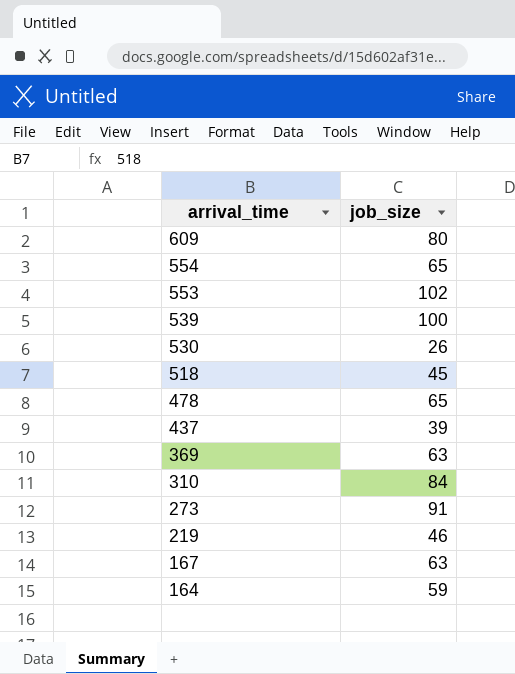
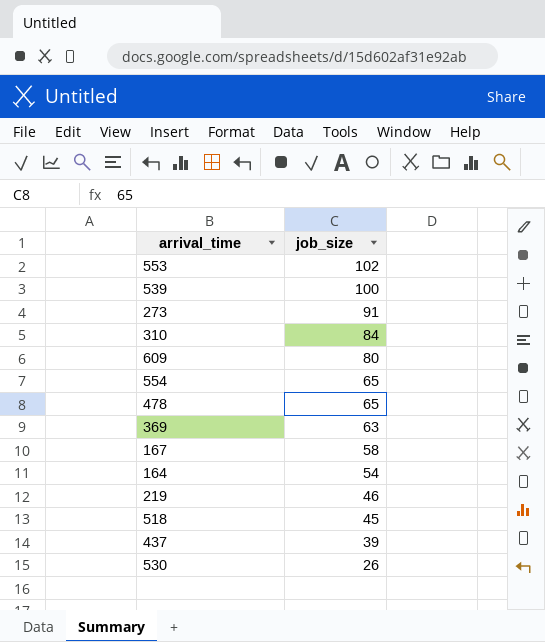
row order: arrival_time descending -> job_size descending
167 | job_size: 63 -> 58
164 | job_size: 59 -> 54

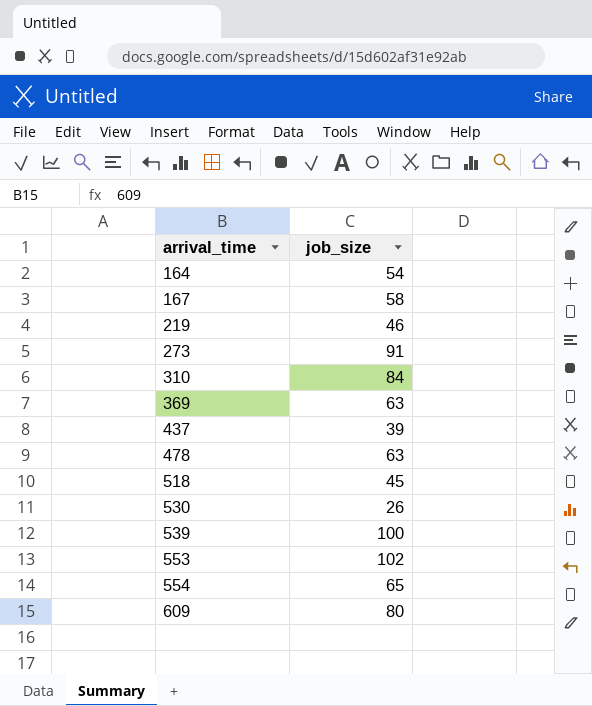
row order: job_size descending -> arrival_time ascending
478 | job_size: 65 -> 63

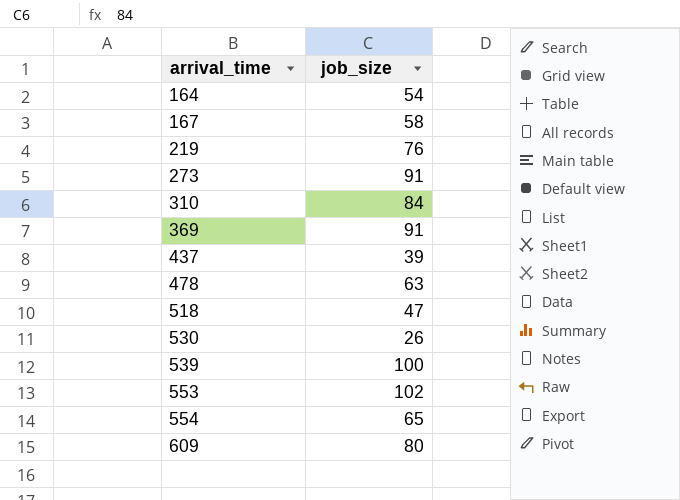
219 | job_size: 46 -> 76
369 | job_size: 63 -> 91
518 | job_size: 45 -> 47

